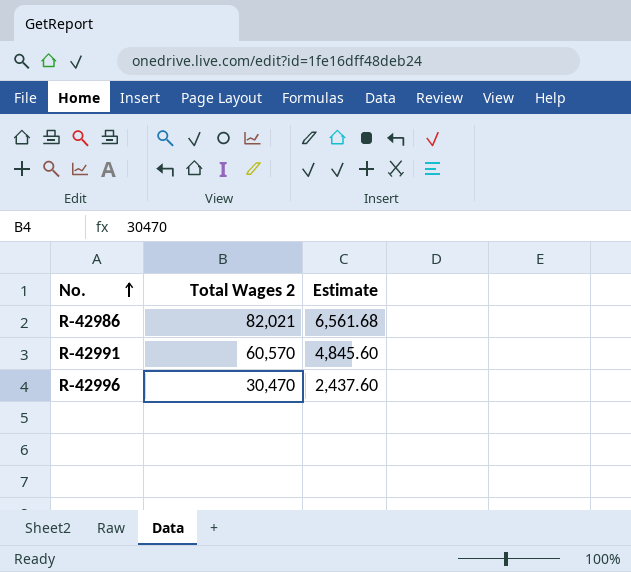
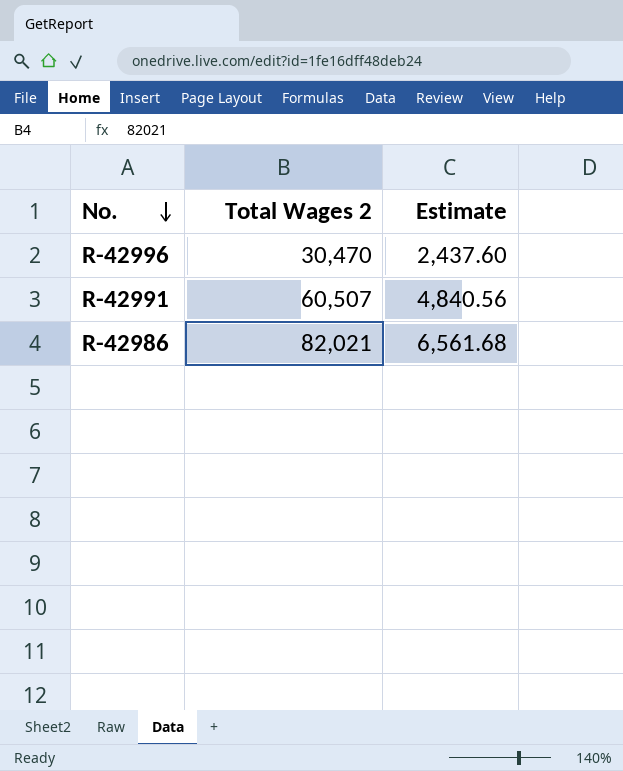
row order: No. ascending -> No. descending
R-42991 | Total Wages 2: 60,570 -> 60,507
R-42991 | Estimate: 4,845.60 -> 4,840.56

